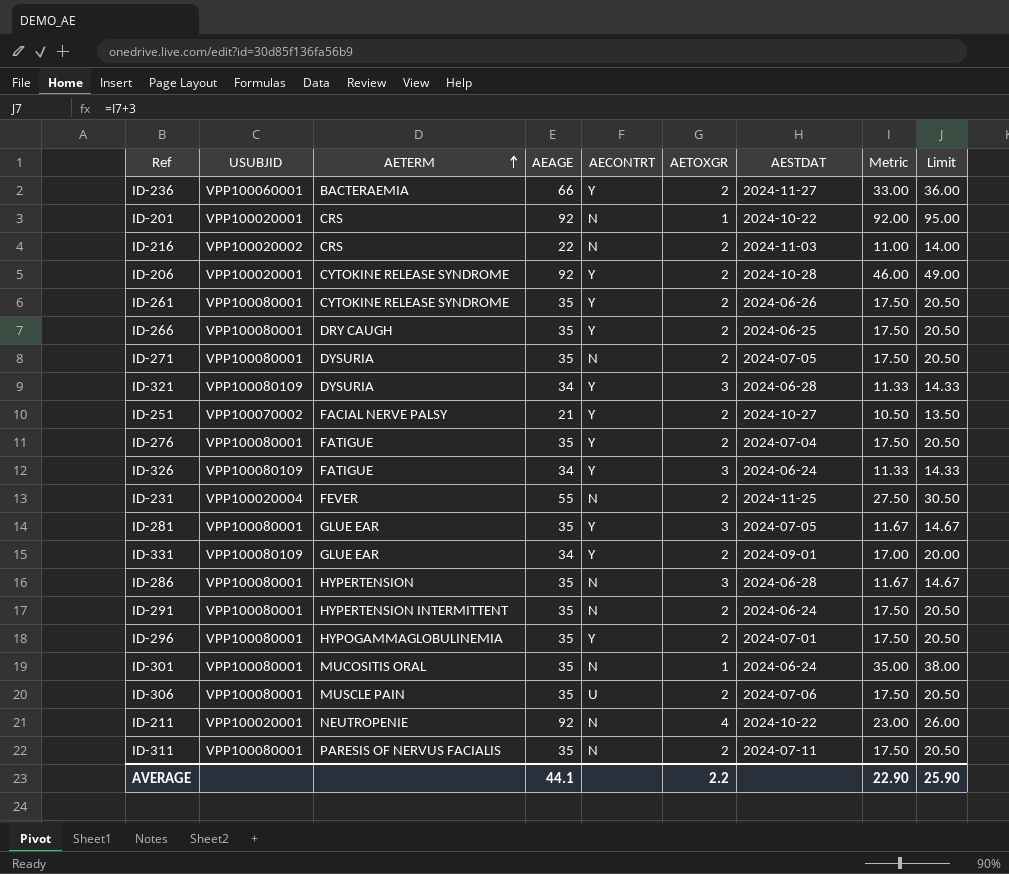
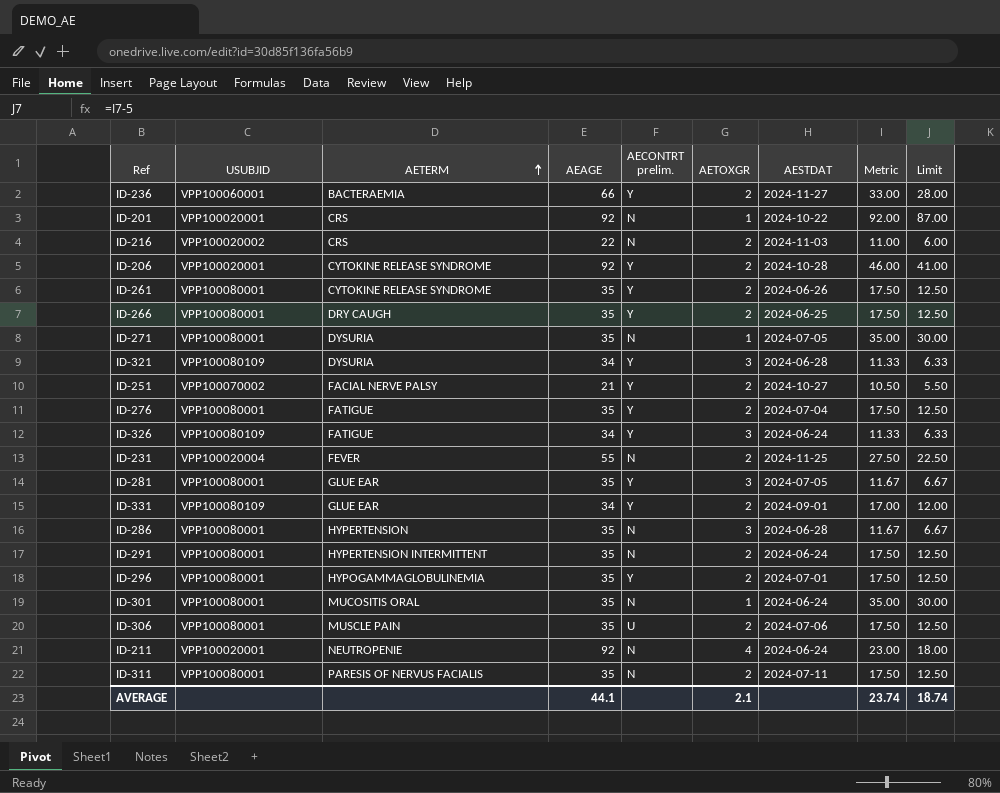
column name: AECONTRT -> AECONTRT prelim.
column Limit | formula: [Metric] + 3 -> [Metric] - 5
ID-271 | AETOXGR: 2 -> 1
ID-271 | Metric: 17.50 -> 35.00
ID-211 | AESTDAT: 2024-10-22 -> 2024-06-24
AVERAGE | AETOXGR: 2.2 -> 2.1
AVERAGE | Metric: 22.90 -> 23.74
AVERAGE | Limit: 25.90 -> 18.74

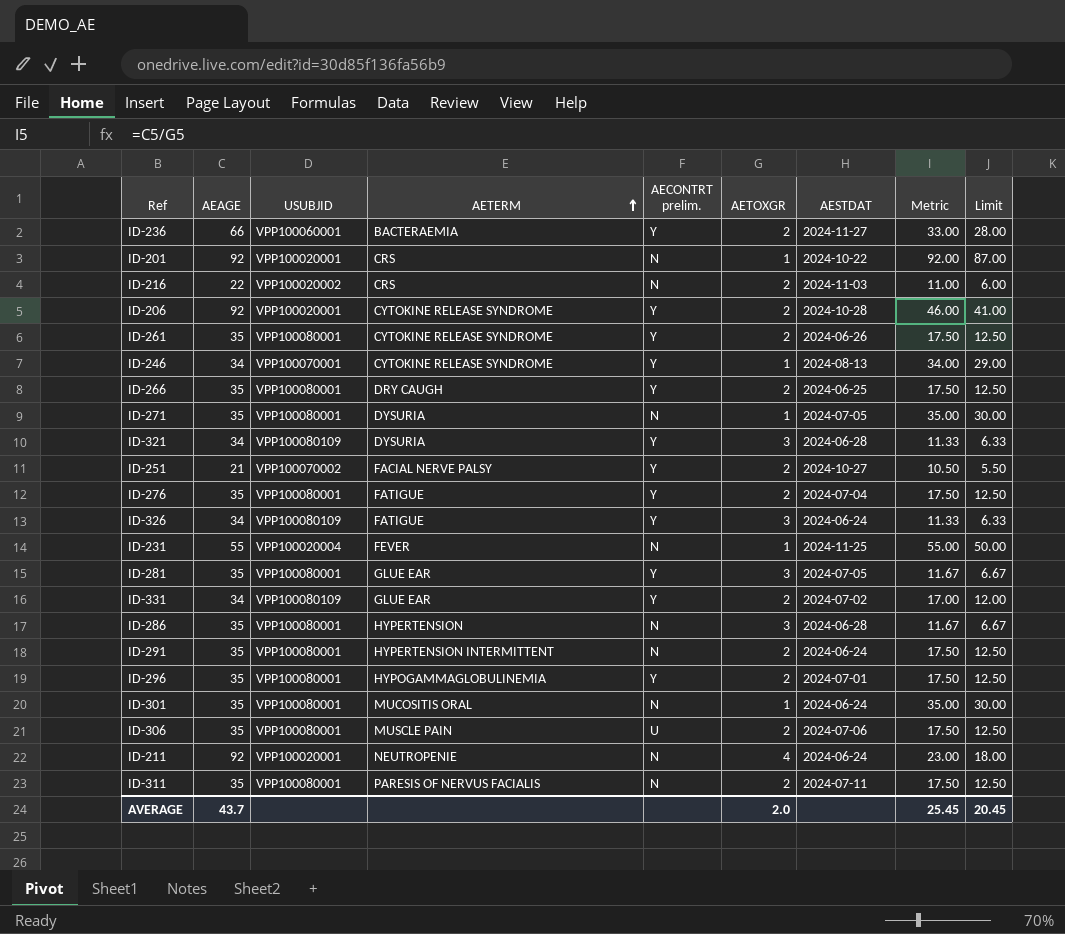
column AEAGE | position: 4 -> 2
row ID-246: none -> 34 | VPP100070001 | CYTOKINE RELEASE SYNDROME | Y | 1 | 2024-08-13 | 34.00 | 29.00
ID-231 | AETOXGR: 2 -> 1
ID-231 | Metric: 27.50 -> 55.00
ID-231 | Limit: 22.50 -> 50.00
ID-331 | AESTDAT: 2024-09-01 -> 2024-07-02
AVERAGE | AEAGE: 44.1 -> 43.7
AVERAGE | AETOXGR: 2.1 -> 2.0
AVERAGE | Metric: 23.74 -> 25.45
AVERAGE | Limit: 18.74 -> 20.45

